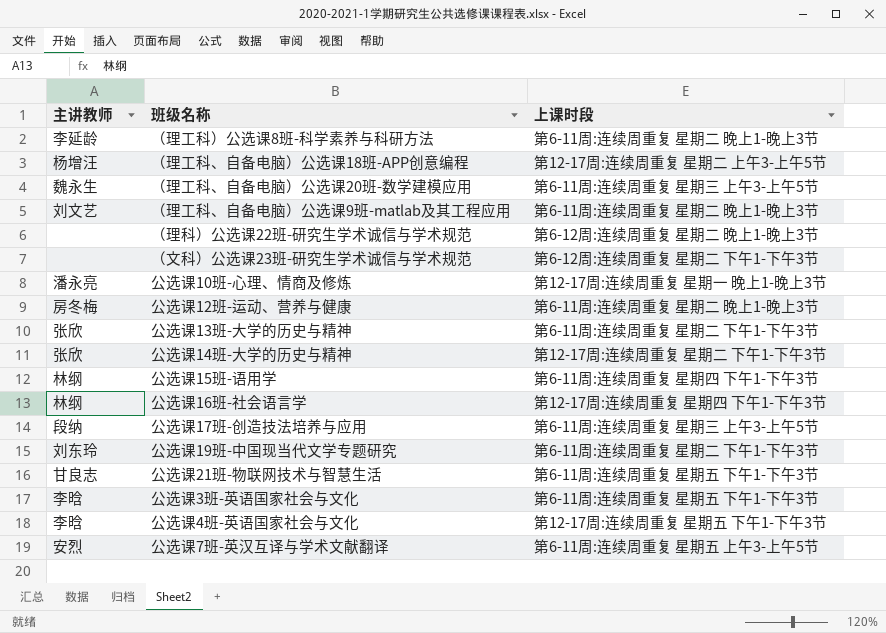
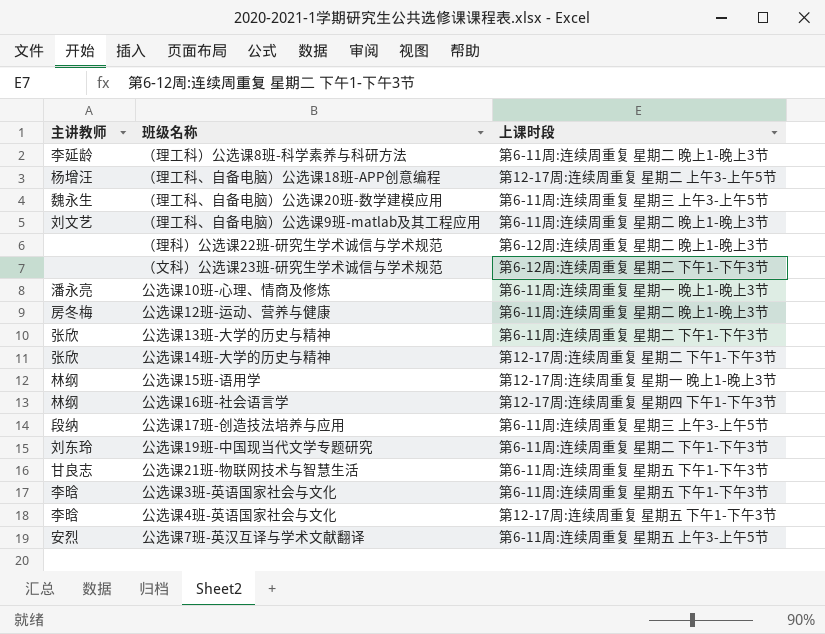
公选课10班-心理、情商及修炼 | 上课时段: 第12-17周:连续周重复 星期一 晚上1-晚上3节 -> 第6-11周:连续周重复 星期一 晚上1-晚上3节
公选课15班-语用学 | 上课时段: 第6-11周:连续周重复 星期四 下午1-下午3节 -> 第12-17周:连续周重复 星期一 晚上1-晚上3节

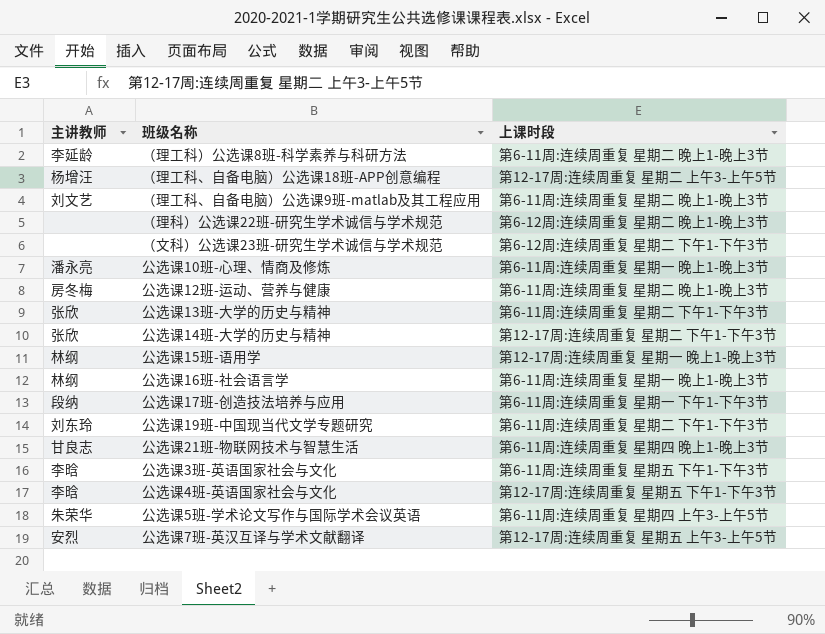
row （理工科、自备电脑）公选课20班-数学建模应用: 魏永生 | 第6-11周:连续周重复 星期三 上午3-上午5节 -> none
公选课16班-社会语言学 | 上课时段: 第12-17周:连续周重复 星期四 下午1-下午3节 -> 第6-11周:连续周重复 星期一 晚上1-晚上3节
公选课17班-创造技法培养与应用 | 上课时段: 第6-11周:连续周重复 星期三 上午3-上午5节 -> 第6-11周:连续周重复 星期一 下午1-下午3节
公选课21班-物联网技术与智慧生活 | 上课时段: 第6-11周:连续周重复 星期五 下午1-下午3节 -> 第6-11周:连续周重复 星期四 晚上1-晚上3节
row 公选课5班-学术论文写作与国际学术会议英语: none -> 朱荣华 | 第6-11周:连续周重复 星期四 上午3-上午5节
公选课7班-英汉互译与学术文献翻译 | 上课时段: 第6-11周:连续周重复 星期五 上午3-上午5节 -> 第12-17周:连续周重复 星期五 上午3-上午5节

